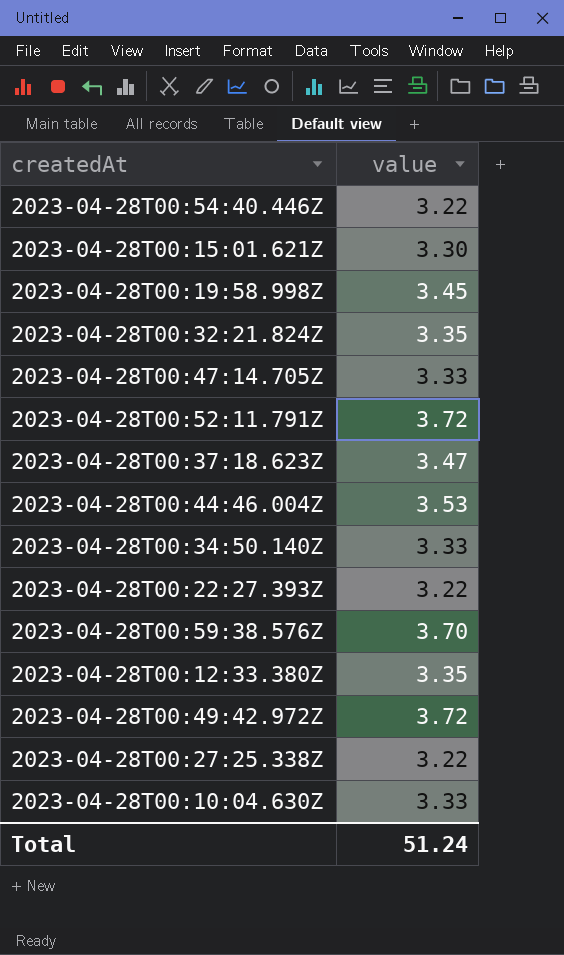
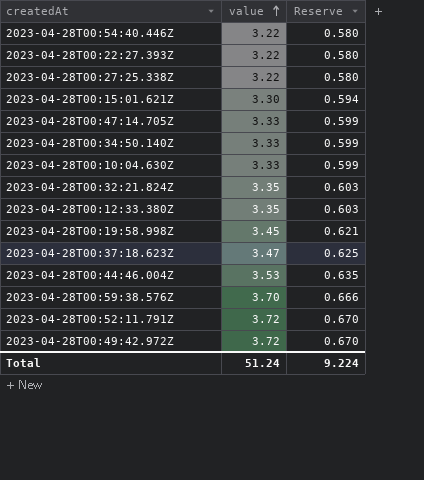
row order: none -> value ascending
column Reserve | formula: none -> [value] * 0.18

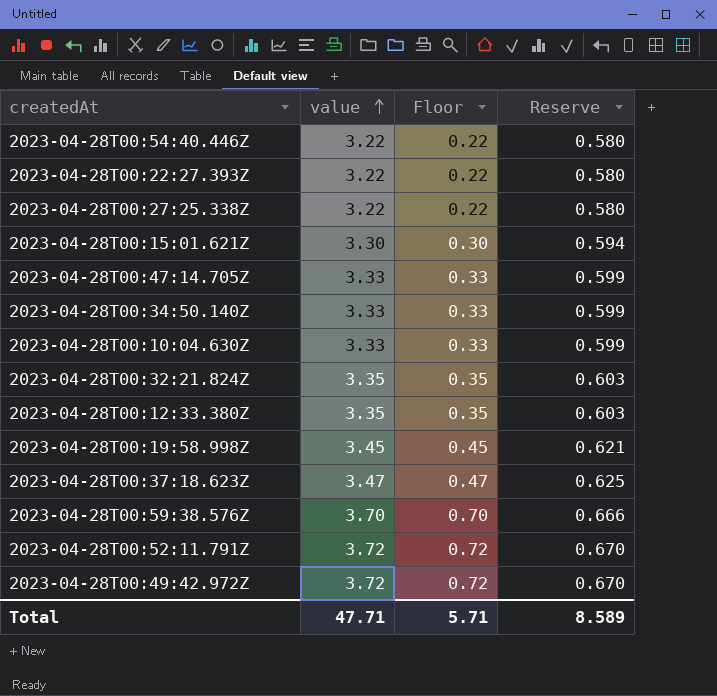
column Floor | formula: none -> [value] - 3
row 2023-04-28T00:44:46.004Z: 3.53 | 0.635 -> none
Total | value: 51.24 -> 47.71
Total | Reserve: 9.224 -> 8.589

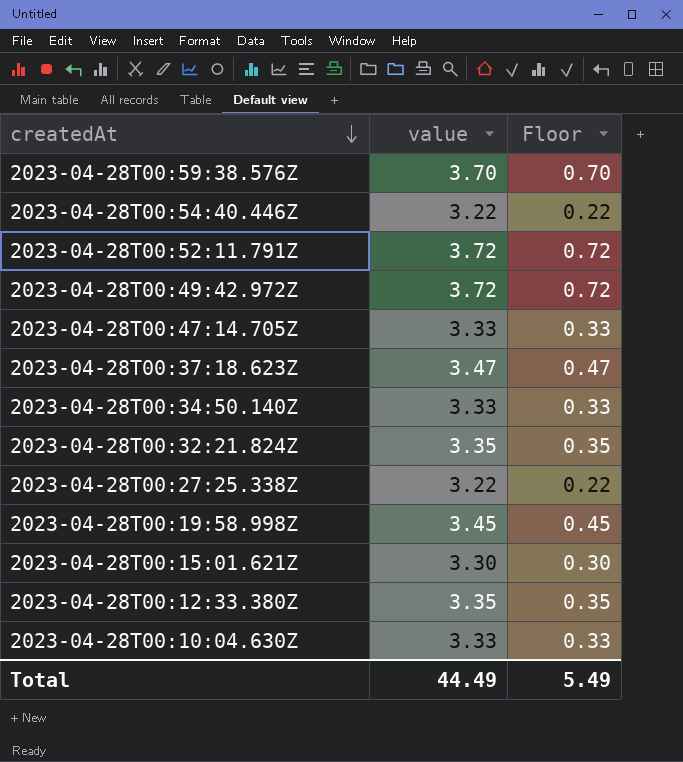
row order: value ascending -> createdAt descending
column Reserve | formula: [value] * 0.18 -> none
row 2023-04-28T00:22:27.393Z: 3.22 | 0.22 | 0.580 -> none
Total | value: 47.71 -> 44.49
Total | Floor: 5.71 -> 5.49

